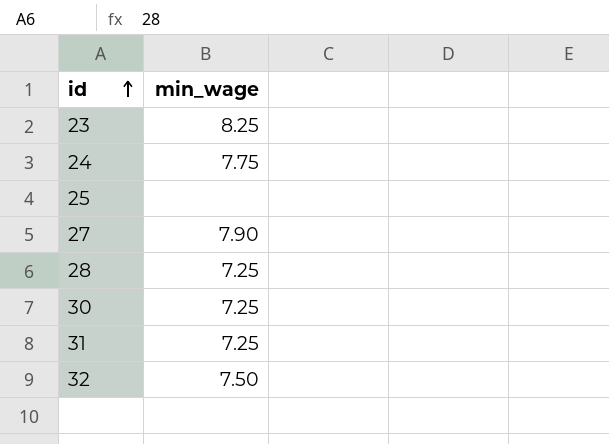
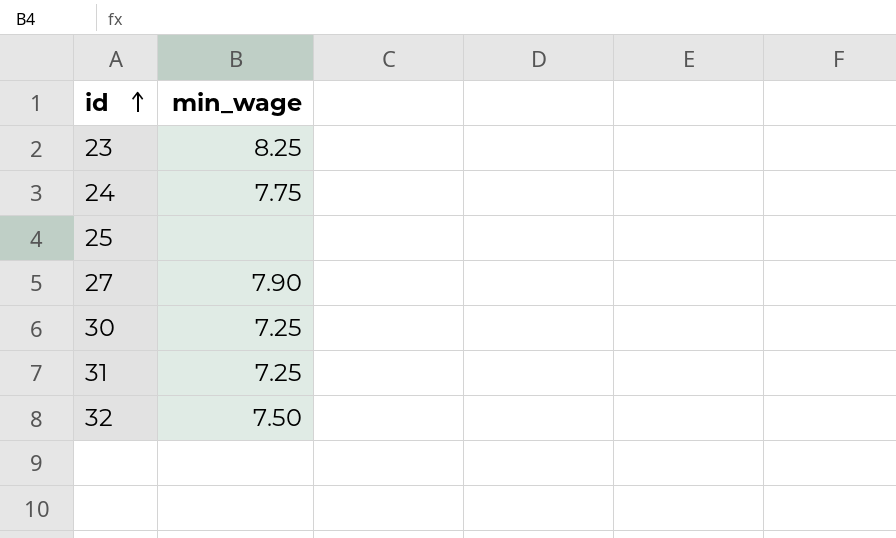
row 28: 7.25 -> none

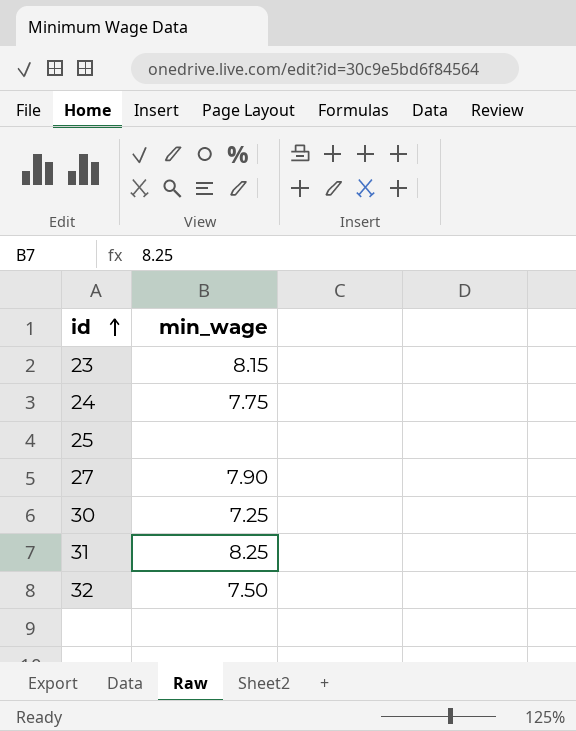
23 | min_wage: 8.25 -> 8.15
31 | min_wage: 7.25 -> 8.25

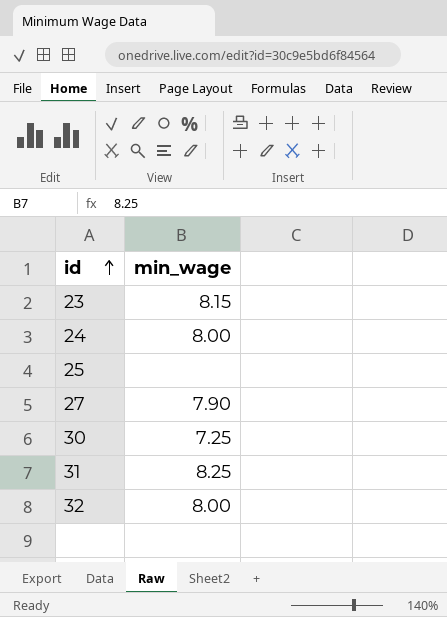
24 | min_wage: 7.75 -> 8.00
32 | min_wage: 7.50 -> 8.00

